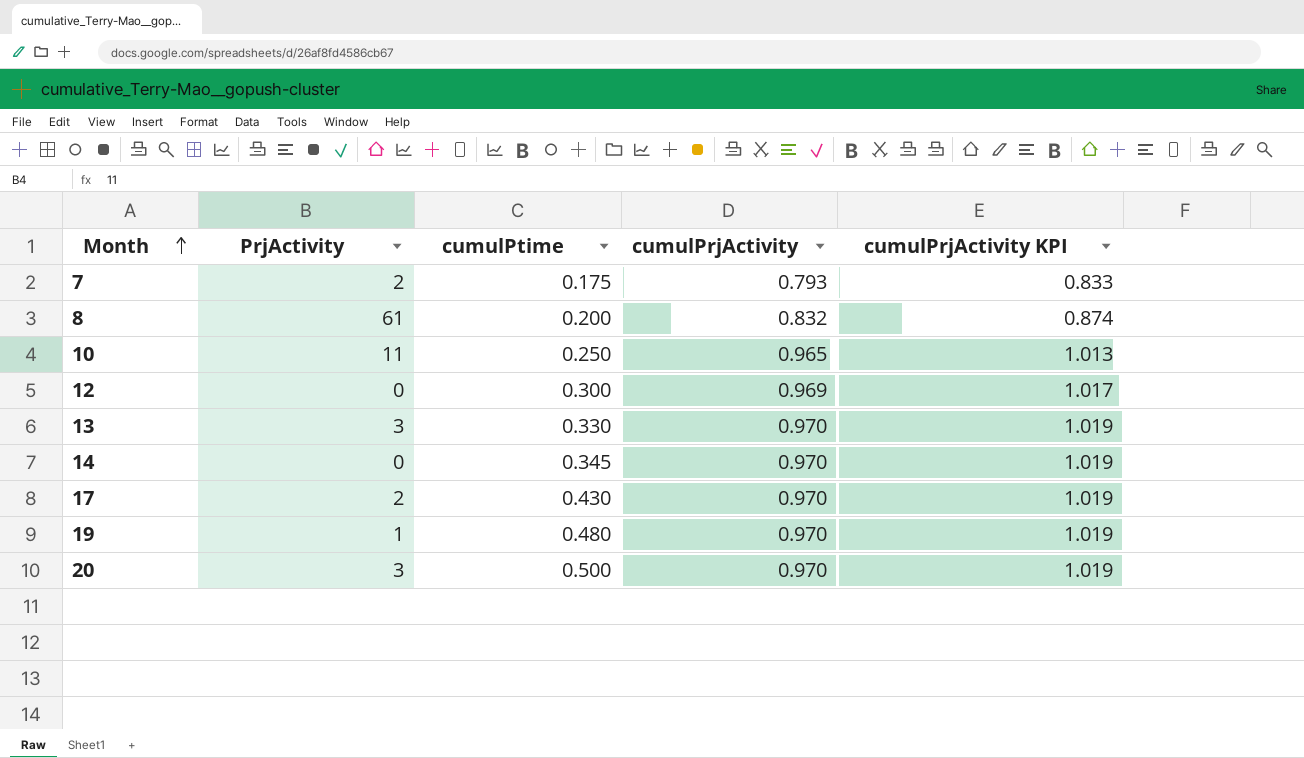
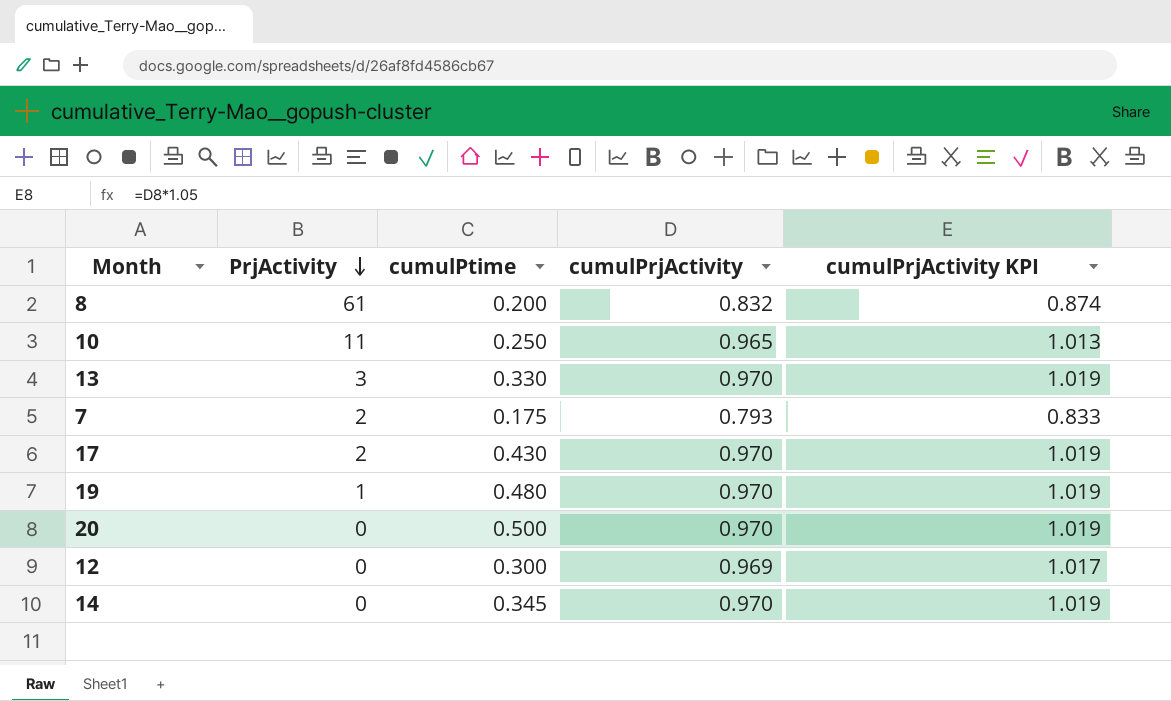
row order: Month ascending -> PrjActivity descending
20 | PrjActivity: 3 -> 0

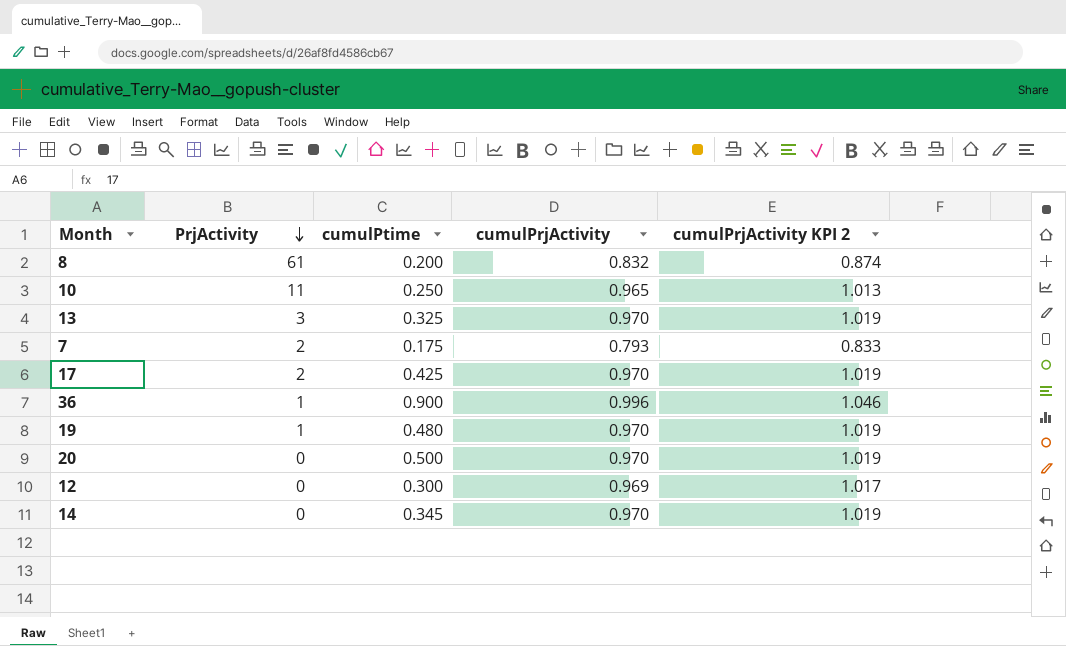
column name: cumulPrjActivity KPI -> cumulPrjActivity KPI 2
13 | cumulPtime: 0.330 -> 0.325
17 | cumulPtime: 0.430 -> 0.425
row 36: none -> 1 | 0.900 | 0.996 | 1.046

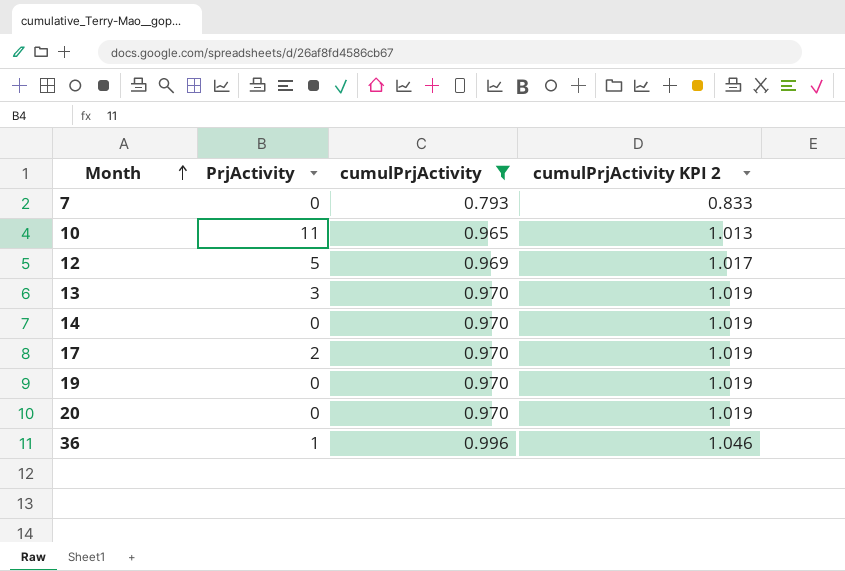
filter: none -> cumulPrjActivity != 0.832
row order: PrjActivity descending -> Month ascending
column cumulPtime | position: 3 -> none
7 | PrjActivity: 2 -> 0
12 | PrjActivity: 0 -> 5
19 | PrjActivity: 1 -> 0

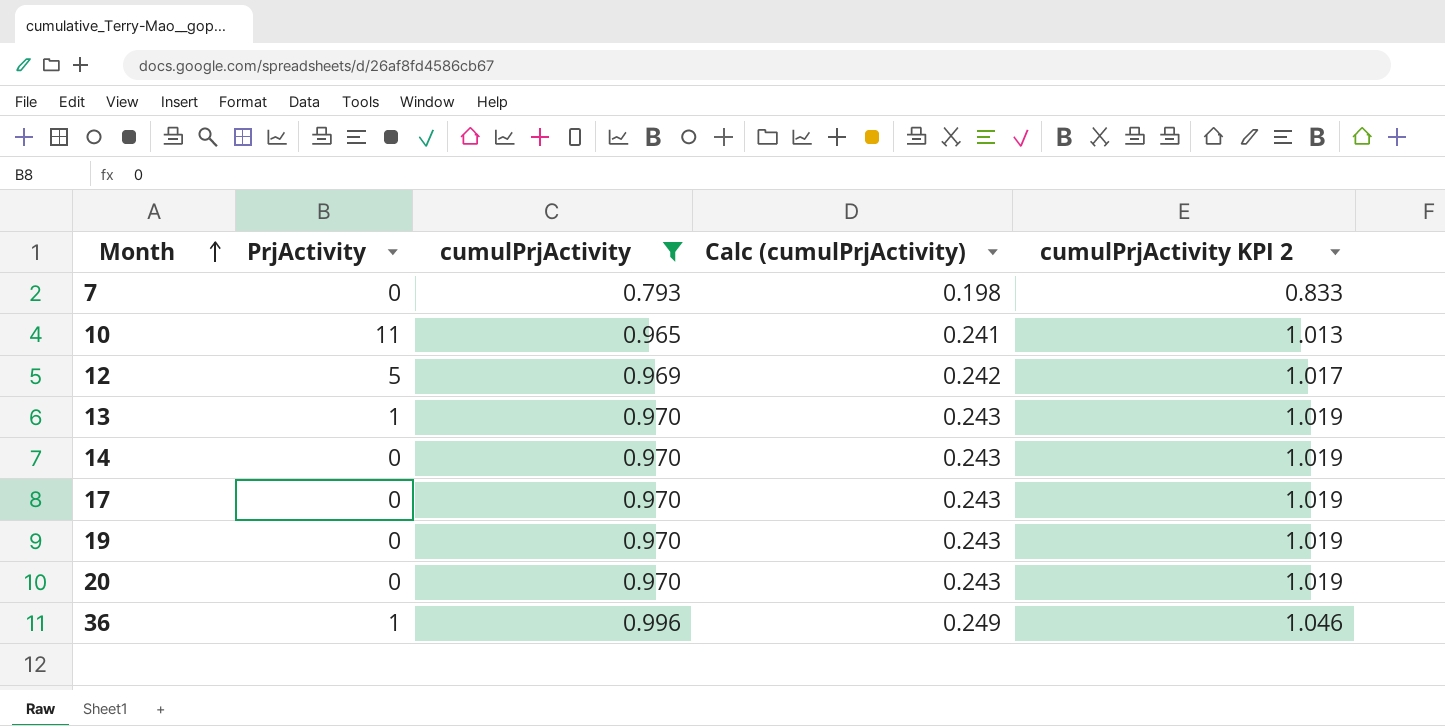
column Calc (cumulPrjActivity) | formula: none -> [cumulPrjActivity] * 0.25
13 | PrjActivity: 3 -> 1
17 | PrjActivity: 2 -> 0

